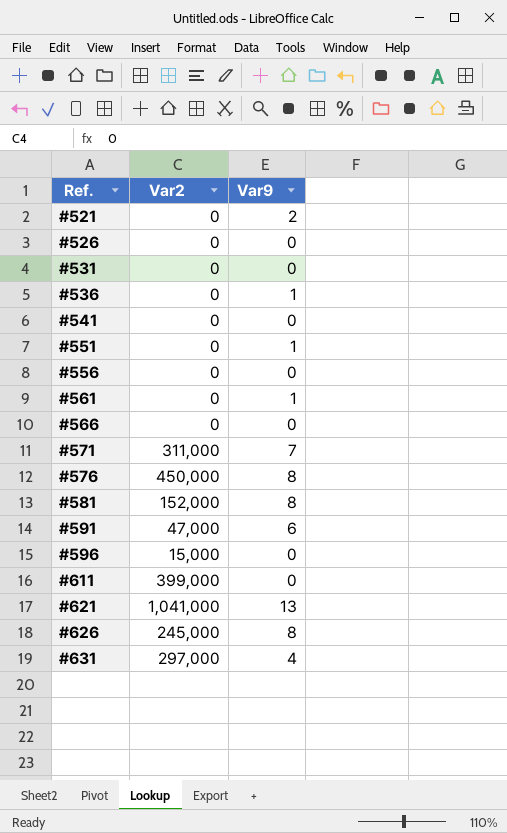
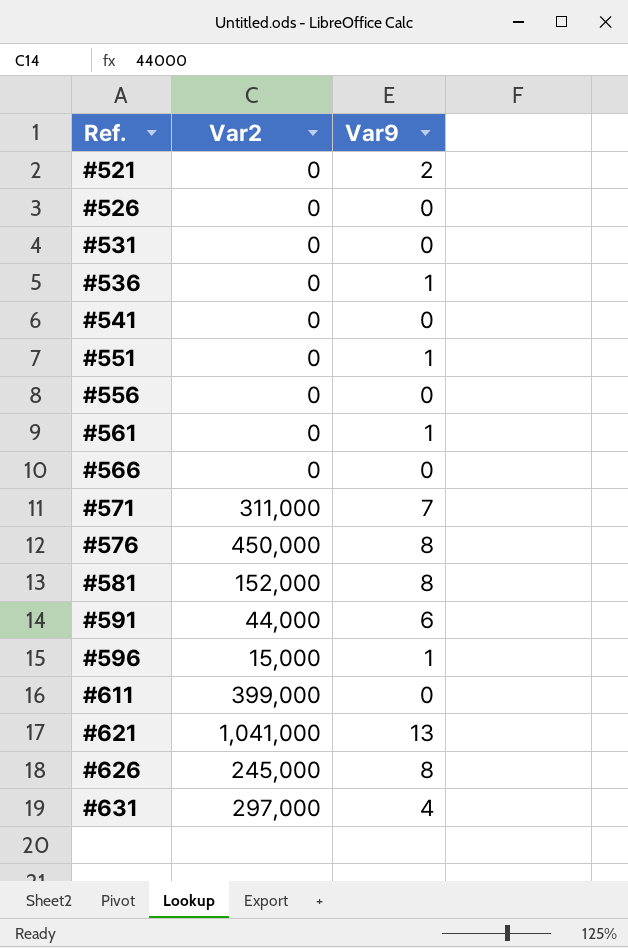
#591 | Var2: 47,000 -> 44,000
#596 | Var9: 0 -> 1

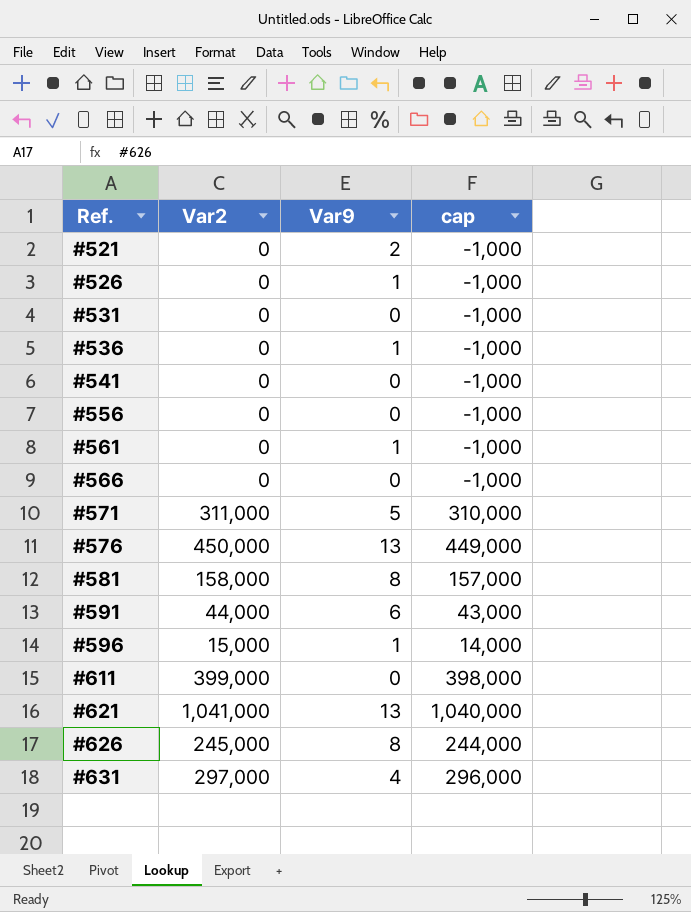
column cap | formula: none -> [Var2] - 1000
row #551: 0 | 1 -> none
#526 | Var9: 0 -> 1
#571 | Var9: 7 -> 5
#576 | Var9: 8 -> 13
#581 | Var2: 152,000 -> 158,000

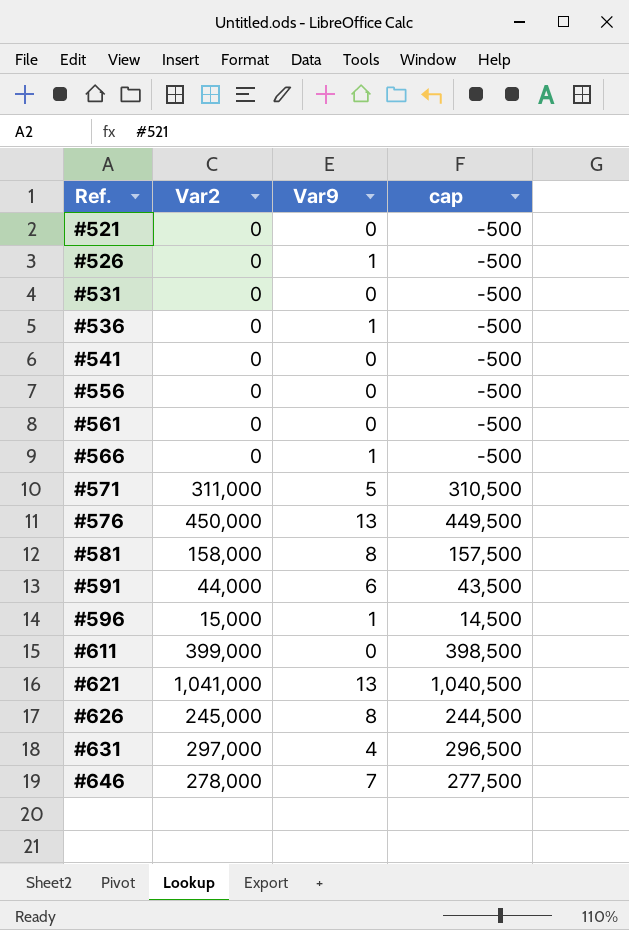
column cap | formula: [Var2] - 1000 -> [Var2] - 500
#521 | Var9: 2 -> 0
#561 | Var9: 1 -> 0
#566 | Var9: 0 -> 1
row #646: none -> 278,000 | 7 | 277,500

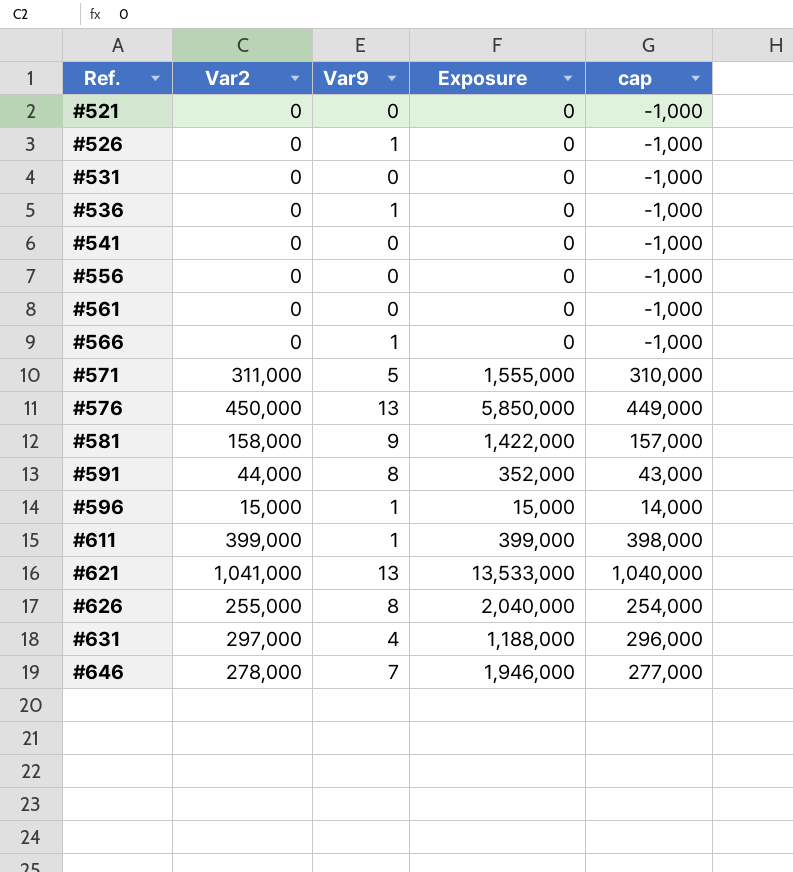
column Exposure | formula: none -> [Var2] * [Var9]
column cap | formula: [Var2] - 500 -> [Var2] - 1000
#581 | Var9: 8 -> 9
#591 | Var9: 6 -> 8
#611 | Var9: 0 -> 1
#626 | Var2: 245,000 -> 255,000

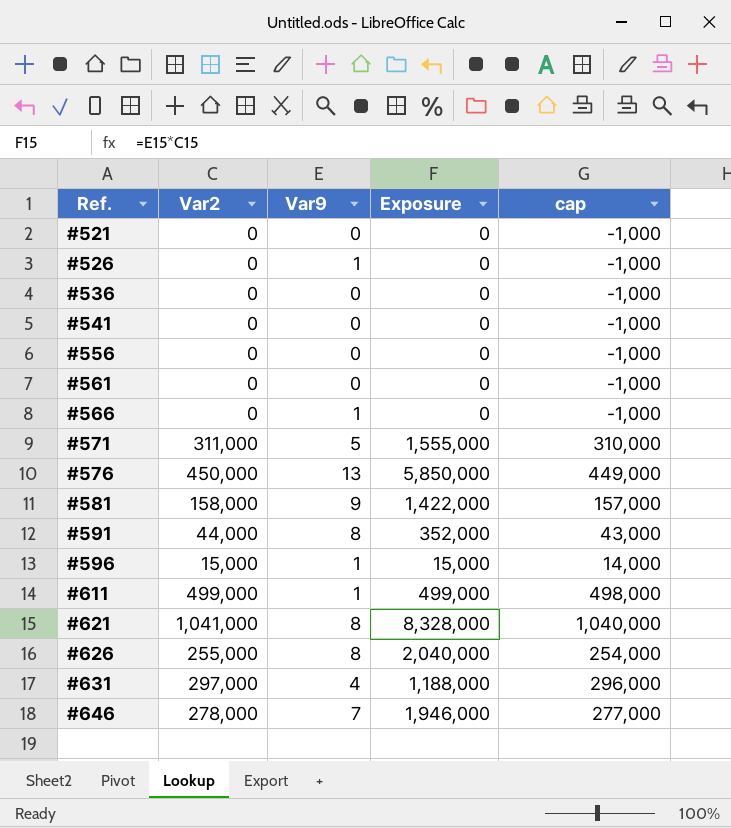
row #531: 0 | 0 | 0 | -1,000 -> none
#536 | Var9: 1 -> 0
#611 | Var2: 399,000 -> 499,000
#611 | Exposure: 399,000 -> 499,000
#611 | cap: 398,000 -> 498,000
#621 | Var9: 13 -> 8
#621 | Exposure: 13,533,000 -> 8,328,000

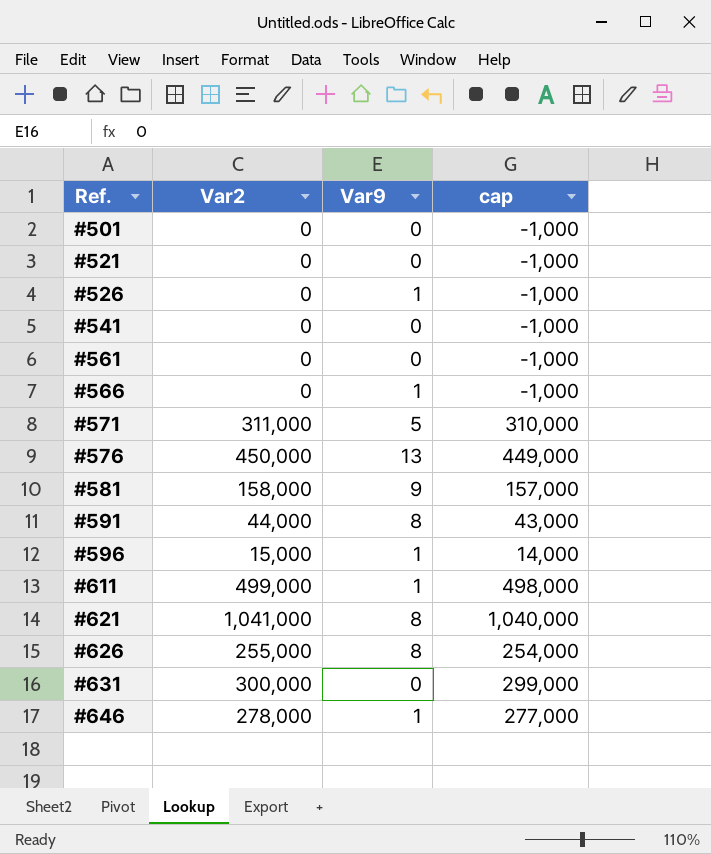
column Exposure | formula: [Var2] * [Var9] -> none
row #536: 0 | 0 | 0 | -1,000 -> none
row #556: 0 | 0 | 0 | -1,000 -> none
row #501: none -> 0 | 0 | -1,000
#631 | Var2: 297,000 -> 300,000
#631 | Var9: 4 -> 0
#631 | cap: 296,000 -> 299,000
#646 | Var9: 7 -> 1

